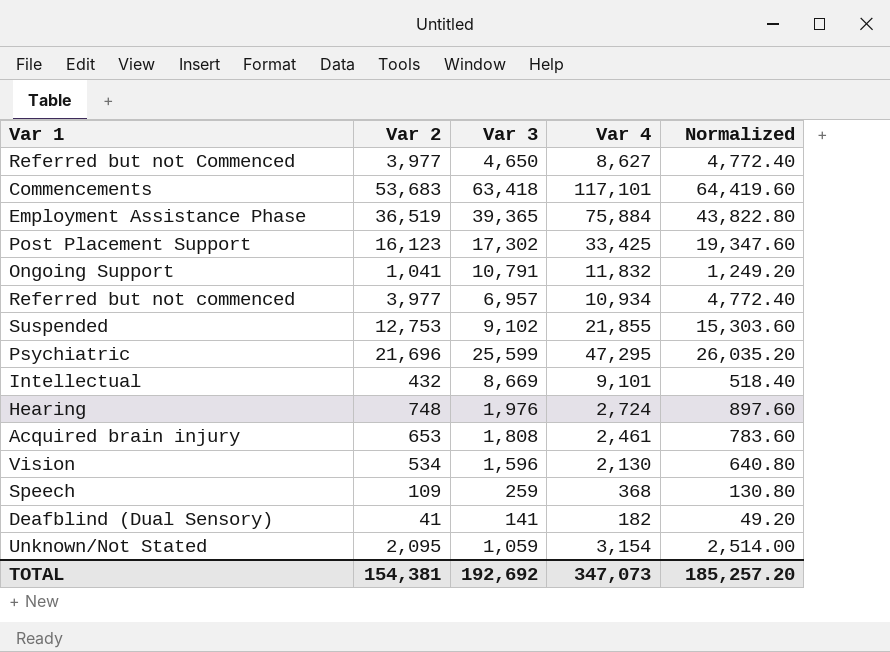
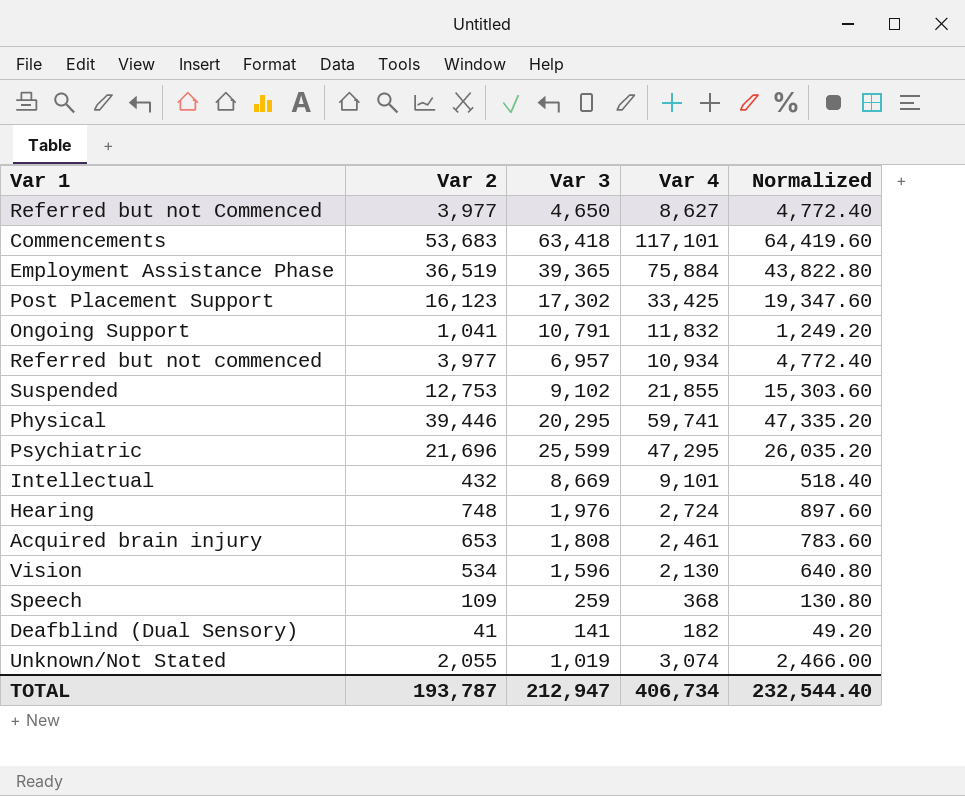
row Physical: none -> 39,446 | 20,295 | 59,741 | 47,335.20
Unknown/Not Stated | Var 2: 2,095 -> 2,055
Unknown/Not Stated | Var 3: 1,059 -> 1,019
Unknown/Not Stated | Var 4: 3,154 -> 3,074
Unknown/Not Stated | Normalized: 2,514.00 -> 2,466.00
TOTAL | Var 2: 154,381 -> 193,787
TOTAL | Var 3: 192,692 -> 212,947
TOTAL | Var 4: 347,073 -> 406,734
TOTAL | Normalized: 185,257.20 -> 232,544.40

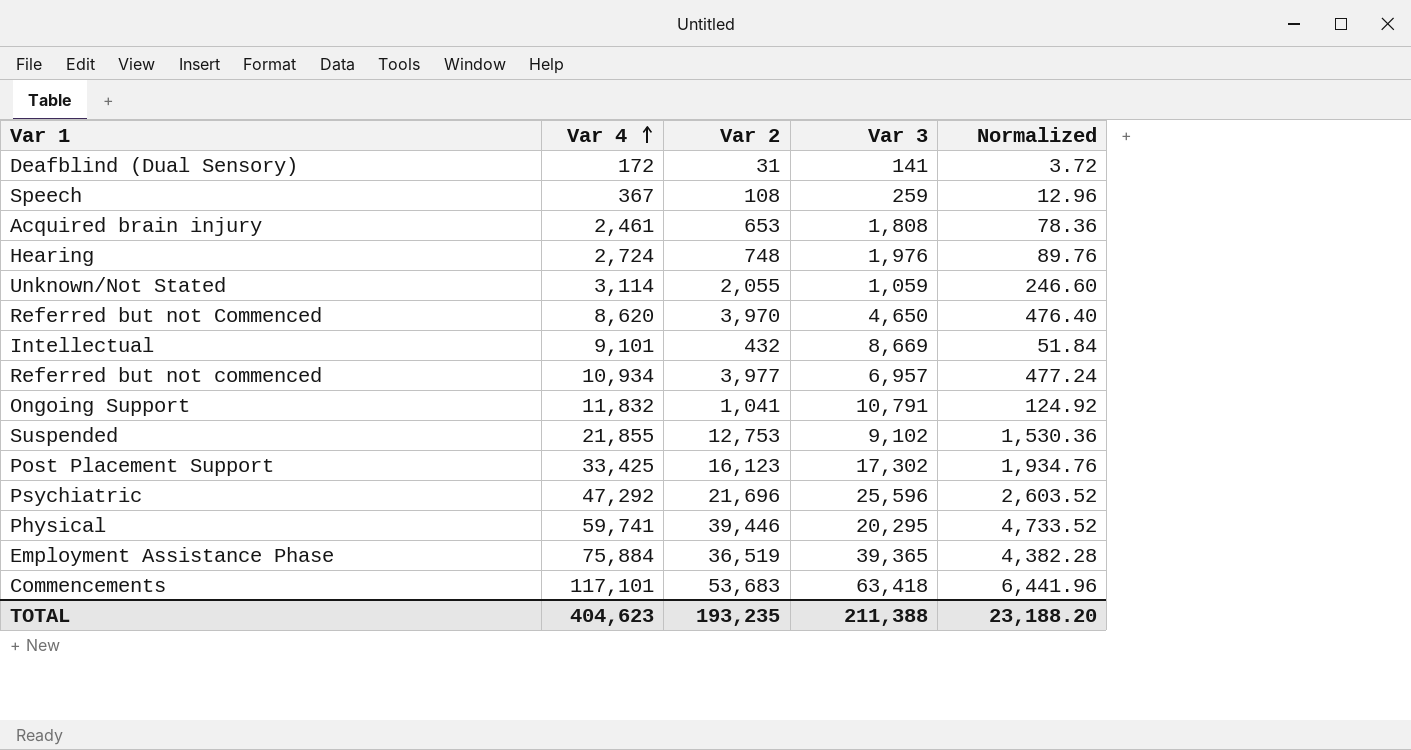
row order: none -> Var 4 ascending
column Var 4 | position: 4 -> 2
column Normalized | formula: [Var 2] * 1.2 -> [Var 2] * 0.12
row Vision: 534 | 1,596 | 2,130 | 640.80 -> none
Deafblind (Dual Sensory) | Var 4: 182 -> 172
Deafblind (Dual Sensory) | Var 2: 41 -> 31
Speech | Var 4: 368 -> 367
Speech | Var 2: 109 -> 108
Unknown/Not Stated | Var 4: 3,074 -> 3,114
Unknown/Not Stated | Var 3: 1,019 -> 1,059
Referred but not Commenced | Var 4: 8,627 -> 8,620
Referred but not Commenced | Var 2: 3,977 -> 3,970
Psychiatric | Var 4: 47,295 -> 47,292
Psychiatric | Var 3: 25,599 -> 25,596
TOTAL | Var 4: 406,734 -> 404,623
TOTAL | Var 2: 193,787 -> 193,235
TOTAL | Var 3: 212,947 -> 211,388
TOTAL | Normalized: 232,544.40 -> 23,188.20

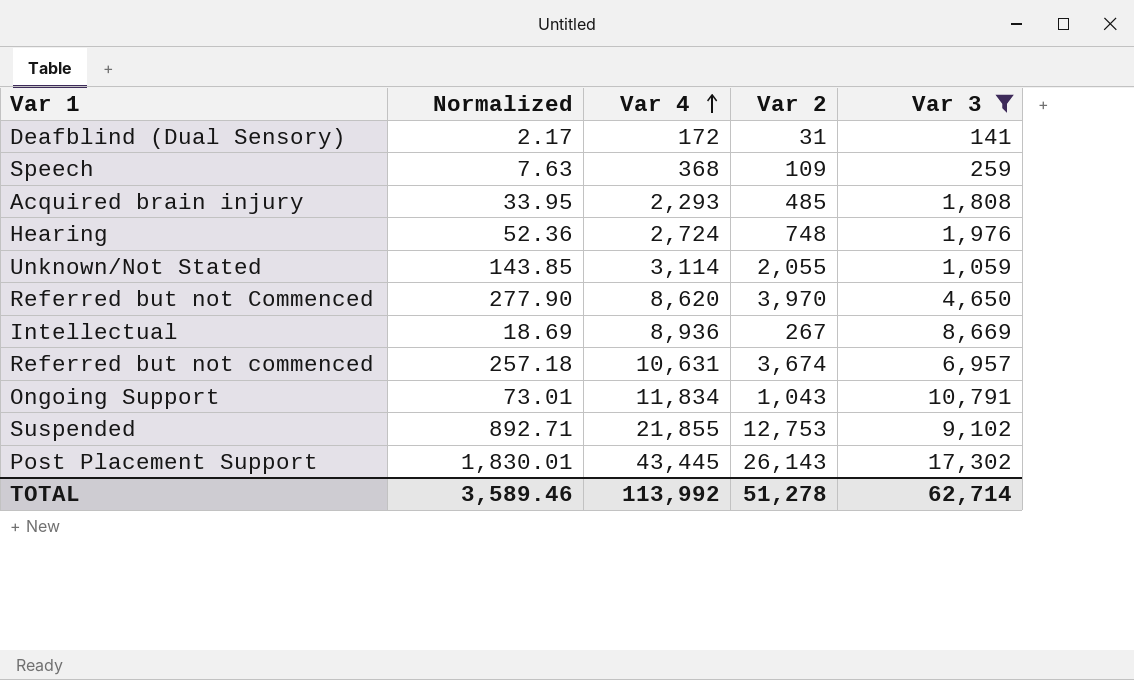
filter: none -> Var 3 <= 17,302
column Normalized | formula: [Var 2] * 0.12 -> [Var 2] * 0.07
column Normalized | position: 5 -> 2
Speech | Var 4: 367 -> 368
Speech | Var 2: 108 -> 109
Acquired brain injury | Var 4: 2,461 -> 2,293
Acquired brain injury | Var 2: 653 -> 485
Intellectual | Var 4: 9,101 -> 8,936
Intellectual | Var 2: 432 -> 267
Referred but not commenced | Var 4: 10,934 -> 10,631
Referred but not commenced | Var 2: 3,977 -> 3,674
Ongoing Support | Var 4: 11,832 -> 11,834
Ongoing Support | Var 2: 1,041 -> 1,043
Post Placement Support | Var 4: 33,425 -> 43,445
Post Placement Support | Var 2: 16,123 -> 26,143
TOTAL | Normalized: 23,188.20 -> 3,589.46
TOTAL | Var 4: 404,623 -> 113,992
TOTAL | Var 2: 193,235 -> 51,278
TOTAL | Var 3: 211,388 -> 62,714

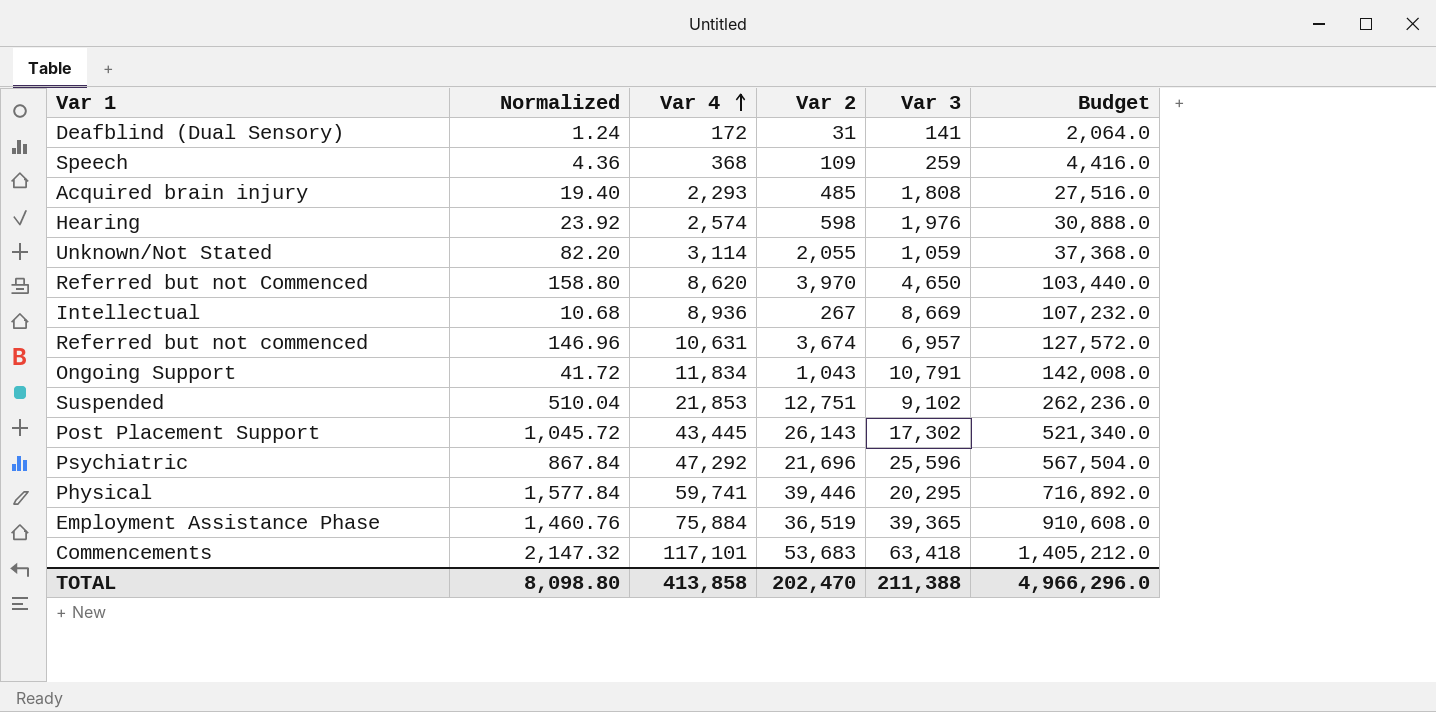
filter: Var 3 <= 17,302 -> none
column Normalized | formula: [Var 2] * 0.07 -> [Var 2] * 0.04
column Budget | formula: none -> [Var 4] * 12
Hearing | Var 4: 2,724 -> 2,574
Hearing | Var 2: 748 -> 598
Suspended | Var 4: 21,855 -> 21,853
Suspended | Var 2: 12,753 -> 12,751
TOTAL | Normalized: 3,589.46 -> 8,098.80
TOTAL | Var 4: 113,992 -> 413,858
TOTAL | Var 2: 51,278 -> 202,470
TOTAL | Var 3: 62,714 -> 211,388

